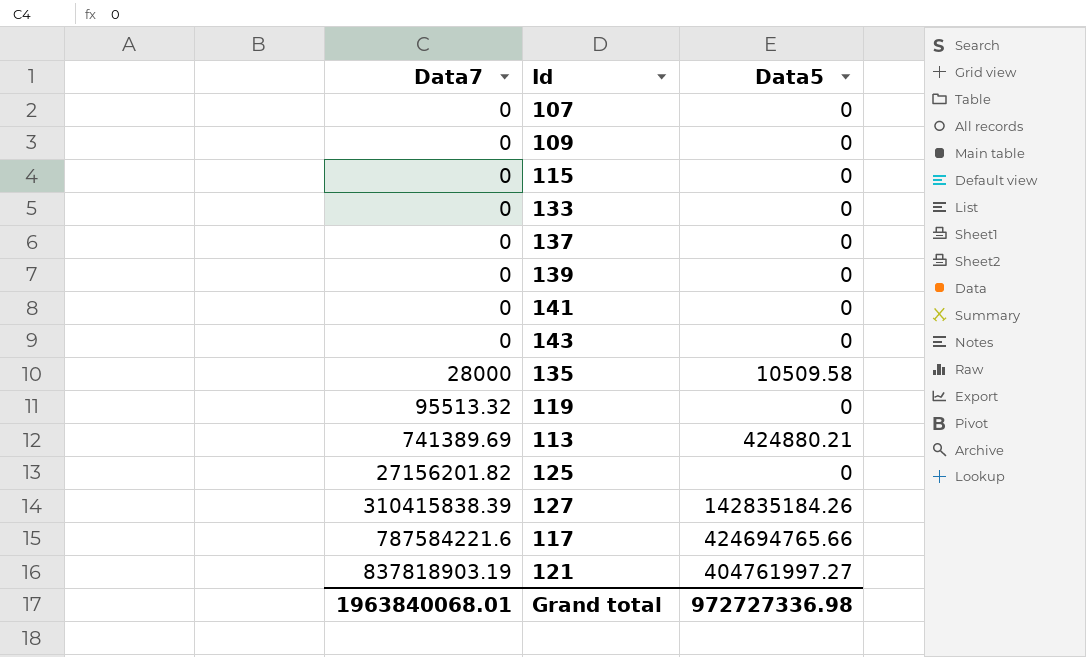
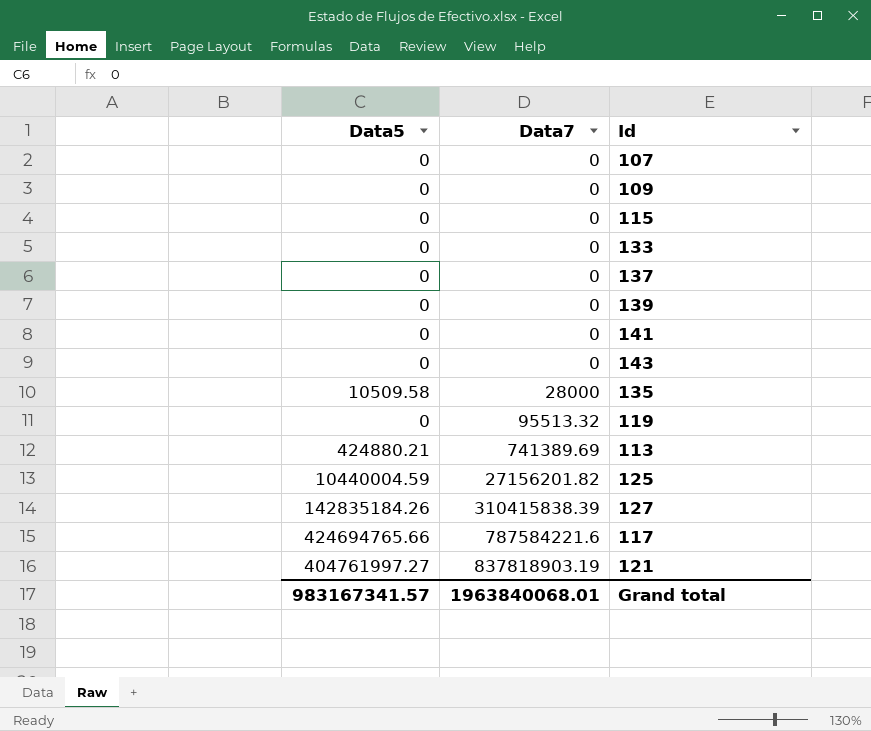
column Data5 | position: 3 -> 1
125 | Data5: 0 -> 10440004.59
Grand total | Data5: 972727336.98 -> 983167341.57

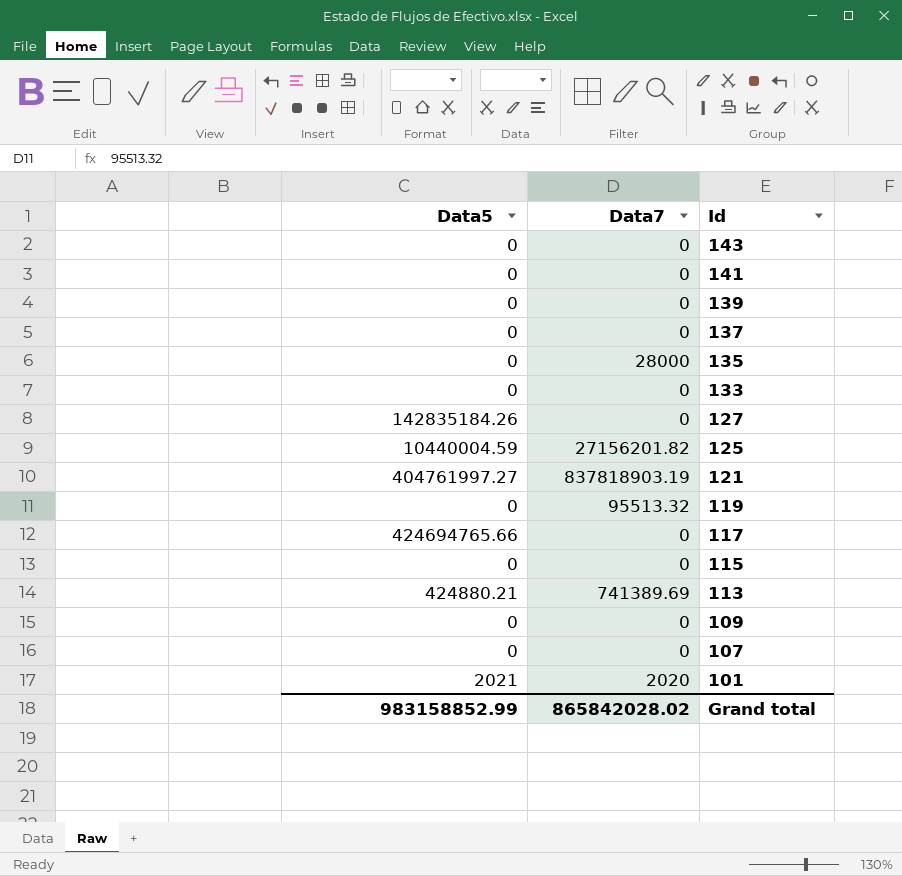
row order: Data7 ascending -> Id descending
135 | Data5: 10509.58 -> 0
127 | Data7: 310415838.39 -> 0
117 | Data7: 787584221.6 -> 0
row 101: none -> 2021 | 2020
Grand total | Data5: 983167341.57 -> 983158852.99
Grand total | Data7: 1963840068.01 -> 865842028.02

